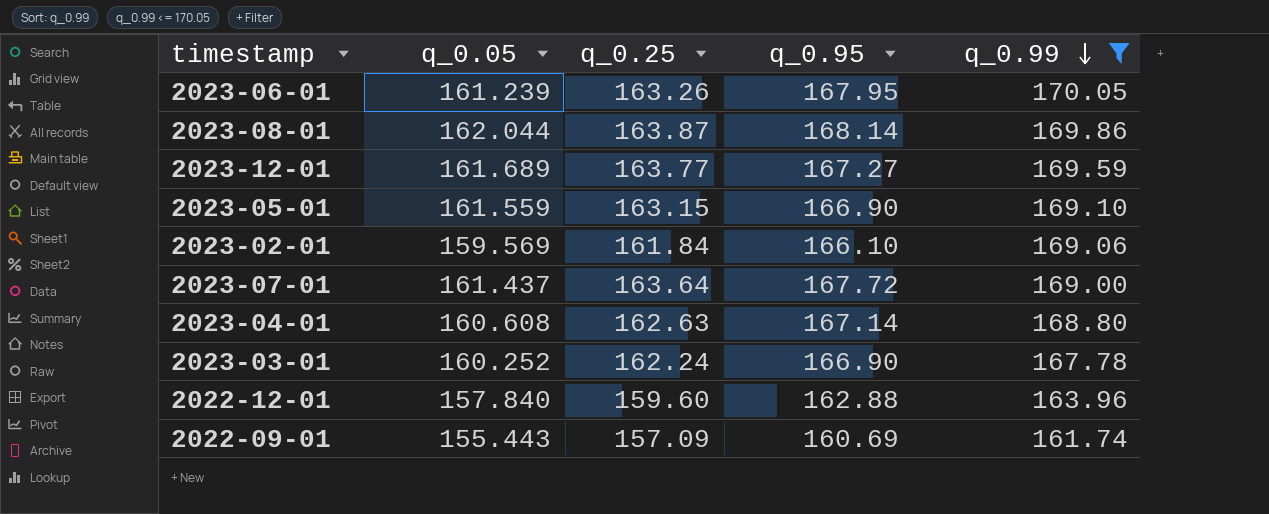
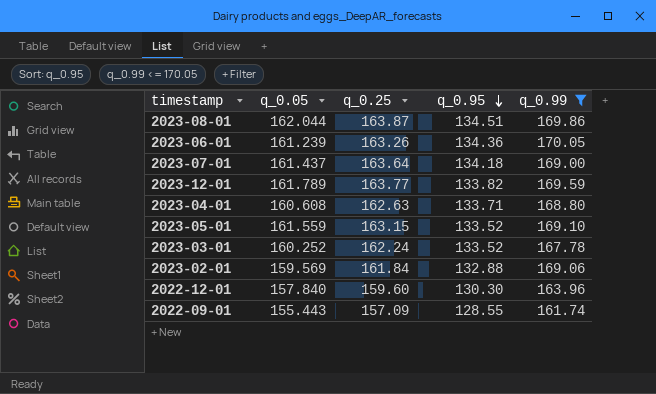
row order: q_0.99 descending -> q_0.95 descending
2023-08-01 | q_0.95: 168.14 -> 134.51
2023-06-01 | q_0.95: 167.95 -> 134.36
2023-07-01 | q_0.95: 167.72 -> 134.18
2023-12-01 | q_0.05: 161.689 -> 161.789
2023-12-01 | q_0.95: 167.27 -> 133.82
2023-04-01 | q_0.95: 167.14 -> 133.71
2023-05-01 | q_0.95: 166.90 -> 133.52
2023-03-01 | q_0.95: 166.90 -> 133.52
2023-02-01 | q_0.95: 166.10 -> 132.88
2022-12-01 | q_0.95: 162.88 -> 130.30
2022-09-01 | q_0.95: 160.69 -> 128.55

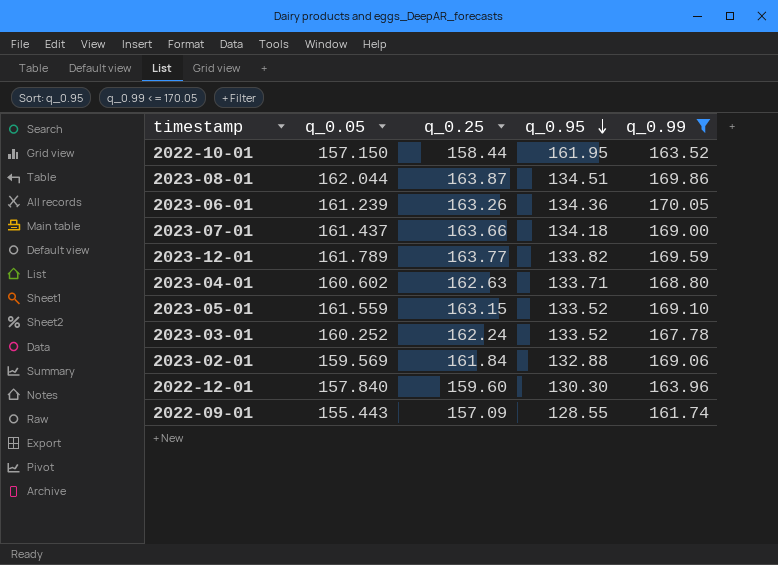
row 2022-10-01: none -> 157.150 | 158.44 | 161.95 | 163.52
2023-07-01 | q_0.25: 163.64 -> 163.66
2023-04-01 | q_0.05: 160.608 -> 160.602

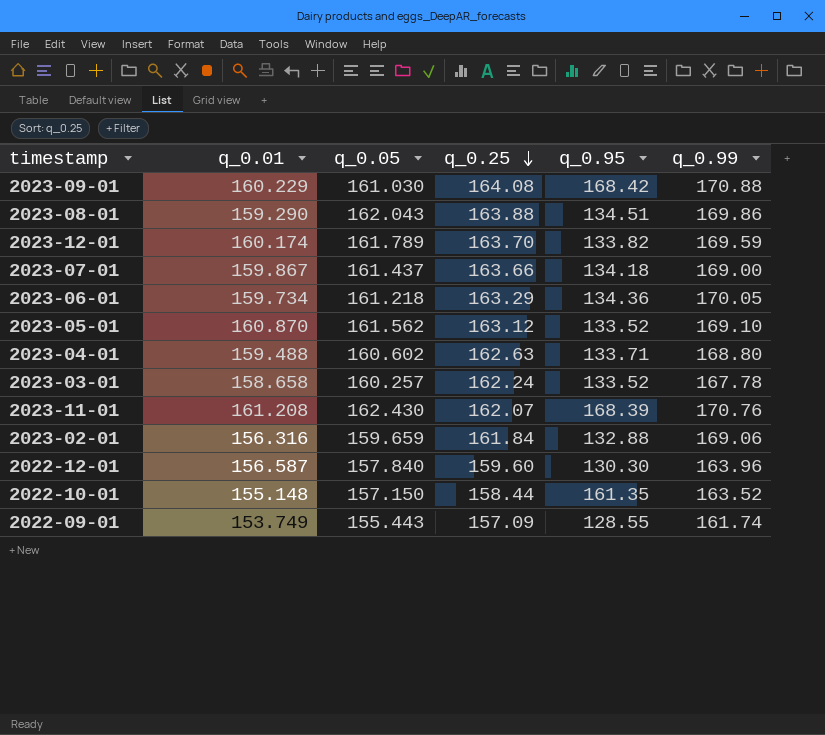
filter: q_0.99 <= 170.05 -> none
row order: q_0.95 descending -> q_0.25 descending
column q_0.01 | position: none -> 2
2023-08-01 | q_0.05: 162.044 -> 162.043
2023-08-01 | q_0.25: 163.87 -> 163.88
2023-12-01 | q_0.25: 163.77 -> 163.70
2023-06-01 | q_0.05: 161.239 -> 161.218
2023-06-01 | q_0.25: 163.26 -> 163.29
2023-05-01 | q_0.05: 161.559 -> 161.562
2023-05-01 | q_0.25: 163.15 -> 163.12
2023-03-01 | q_0.05: 160.252 -> 160.257
2023-02-01 | q_0.05: 159.569 -> 159.659
2022-10-01 | q_0.95: 161.95 -> 161.35

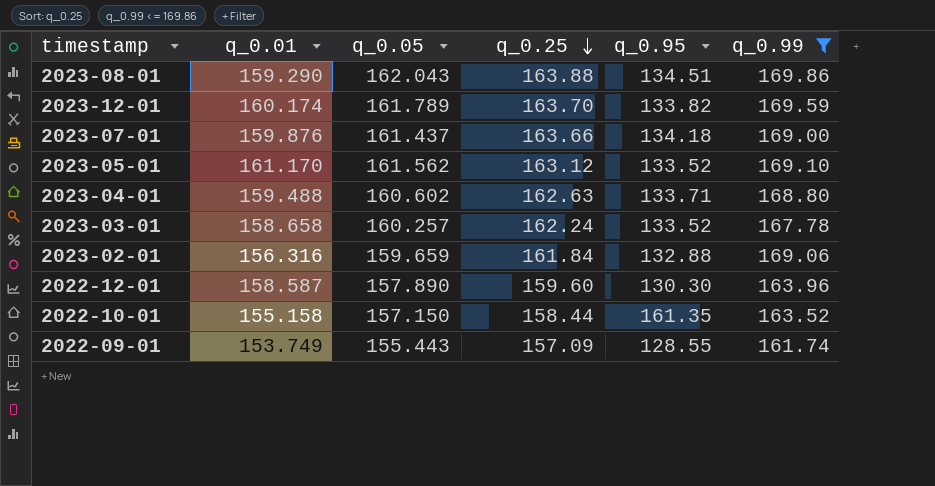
filter: none -> q_0.99 <= 169.86
2023-07-01 | q_0.01: 159.867 -> 159.876
2023-05-01 | q_0.01: 160.870 -> 161.170
2022-12-01 | q_0.01: 156.587 -> 158.587
2022-12-01 | q_0.05: 157.840 -> 157.890
2022-10-01 | q_0.01: 155.148 -> 155.158

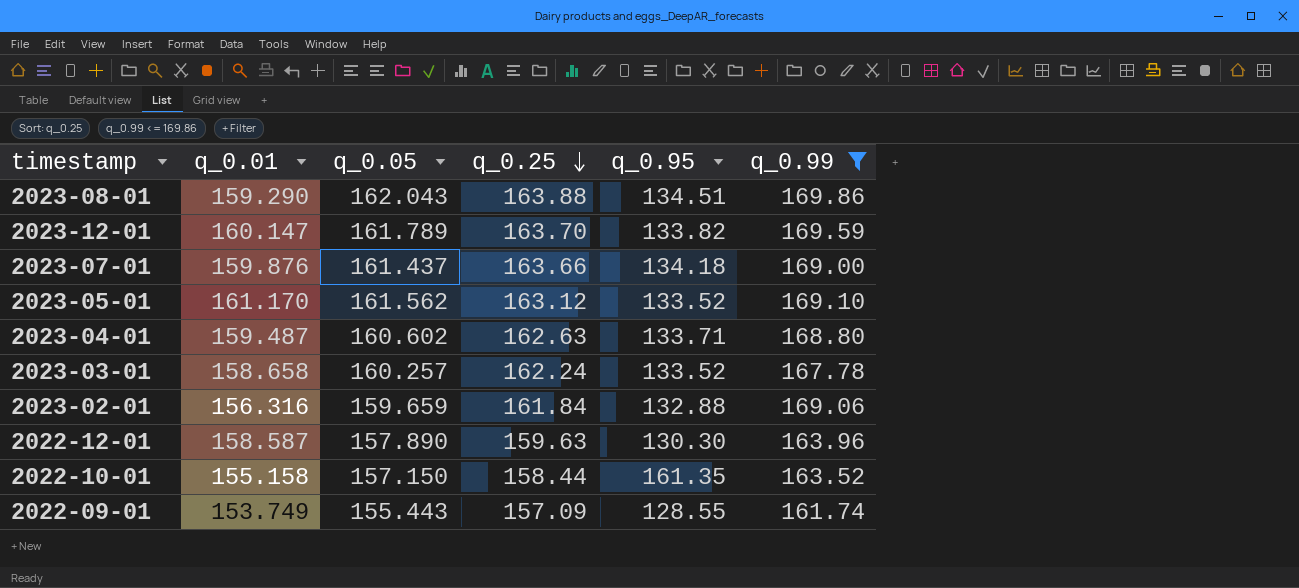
2023-12-01 | q_0.01: 160.174 -> 160.147
2023-04-01 | q_0.01: 159.488 -> 159.487
2022-12-01 | q_0.25: 159.60 -> 159.63

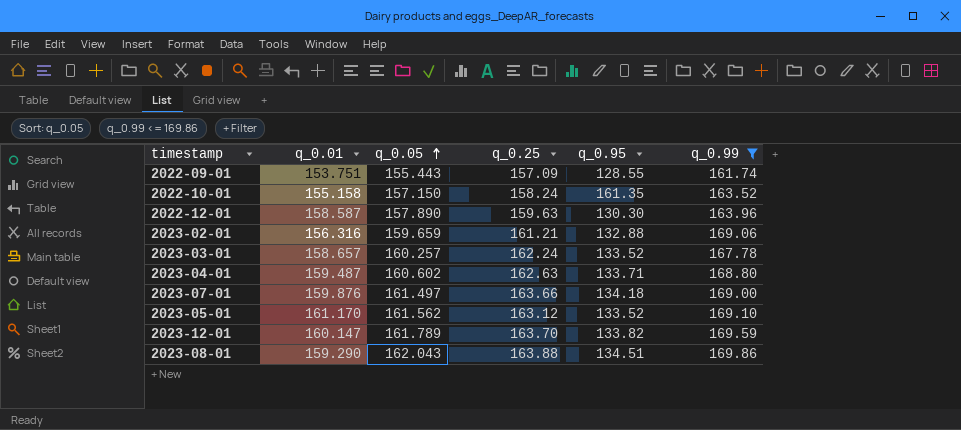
row order: q_0.25 descending -> q_0.05 ascending
2022-09-01 | q_0.01: 153.749 -> 153.751
2022-10-01 | q_0.25: 158.44 -> 158.24
2023-02-01 | q_0.25: 161.84 -> 161.21
2023-03-01 | q_0.01: 158.658 -> 158.657
2023-07-01 | q_0.05: 161.437 -> 161.497

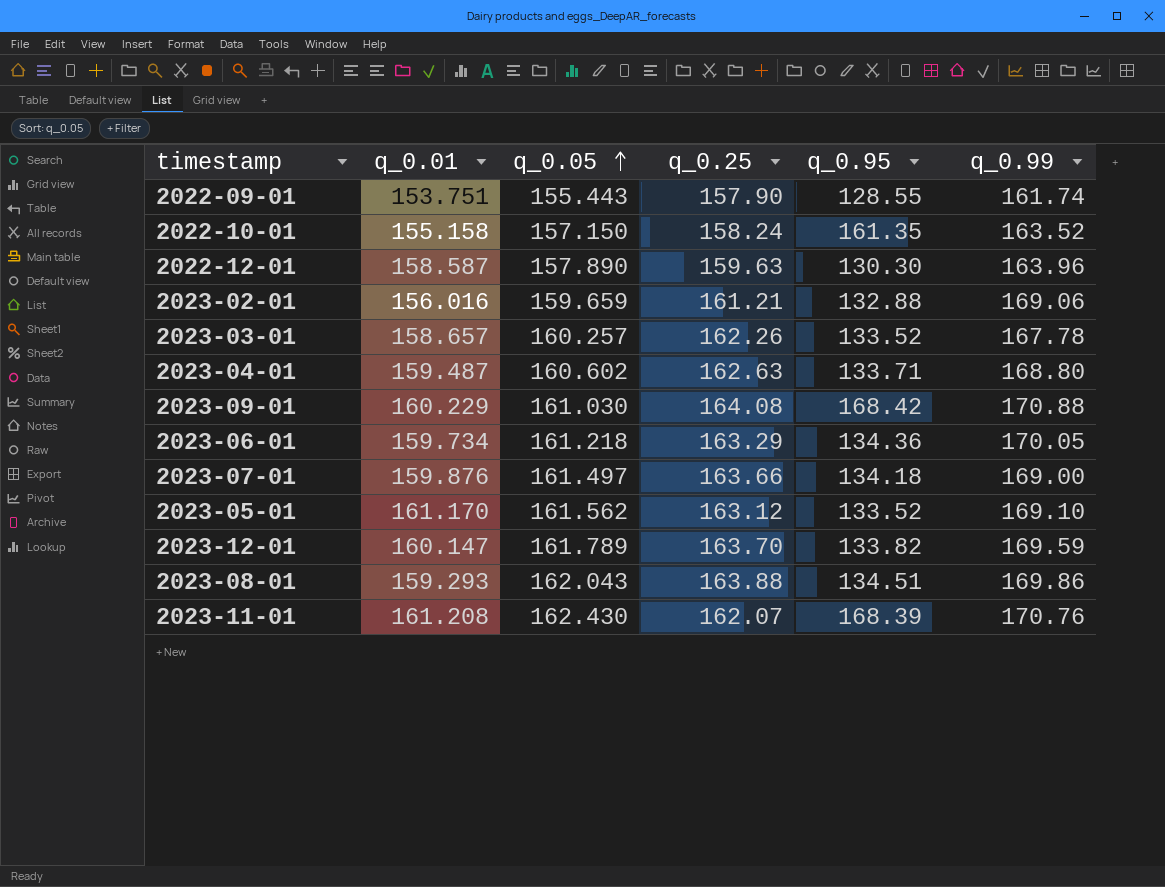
filter: q_0.99 <= 169.86 -> none
2022-09-01 | q_0.25: 157.09 -> 157.90
2023-02-01 | q_0.01: 156.316 -> 156.016
2023-03-01 | q_0.25: 162.24 -> 162.26
2023-08-01 | q_0.01: 159.290 -> 159.293

